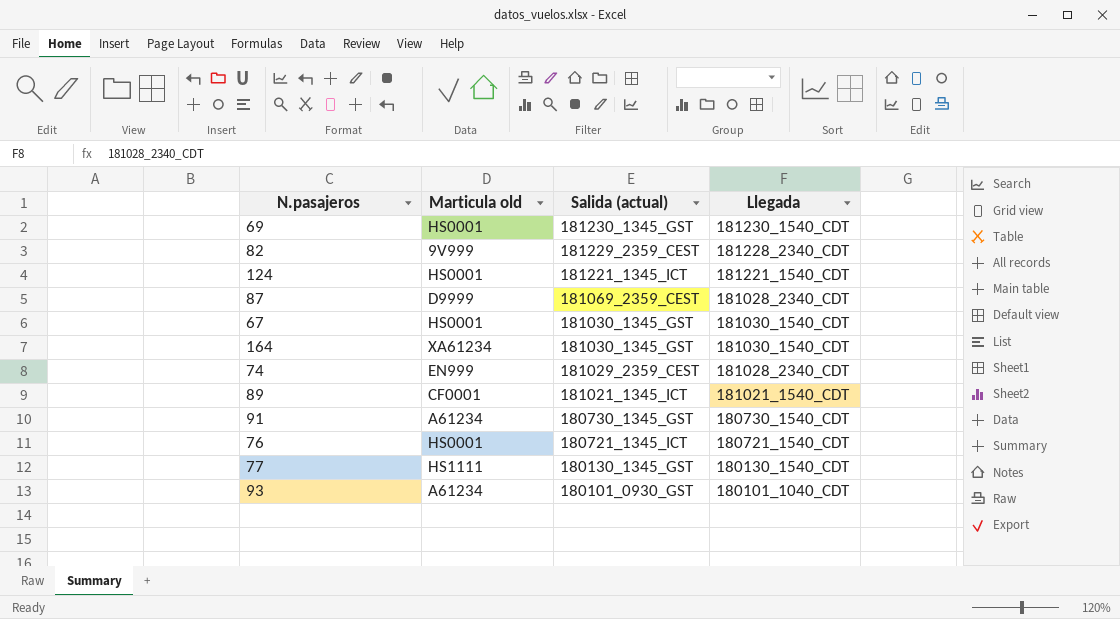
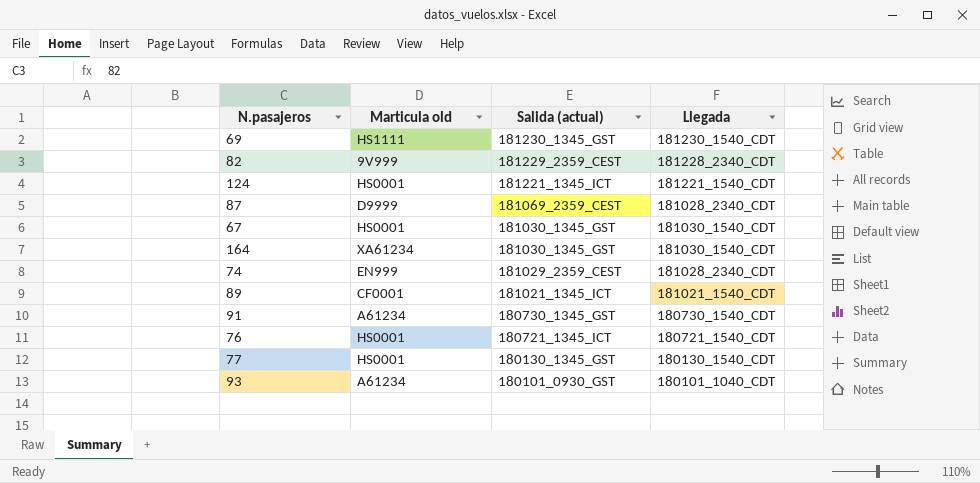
69 | Marticula old: HS0001 -> HS1111
77 | Marticula old: HS1111 -> HS0001

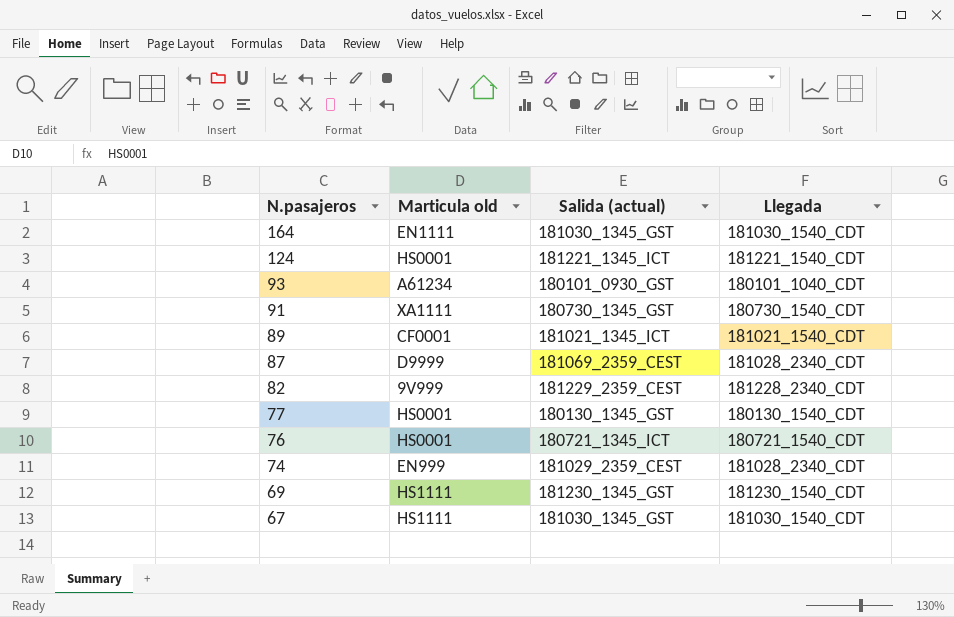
row order: Salida (actual) descending -> N.pasajeros descending
164 | Marticula old: XA61234 -> EN1111
91 | Marticula old: A61234 -> XA1111
67 | Marticula old: HS0001 -> HS1111

